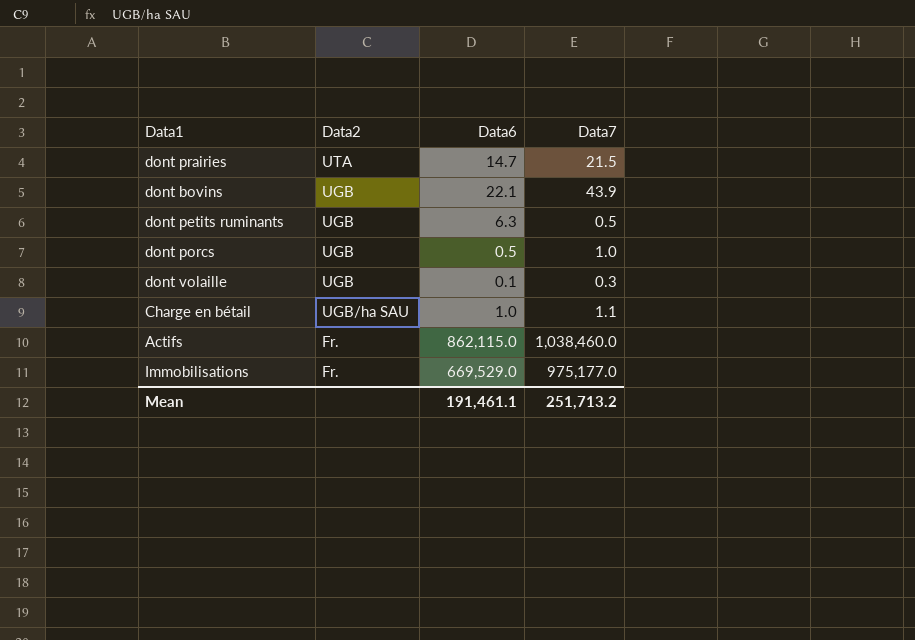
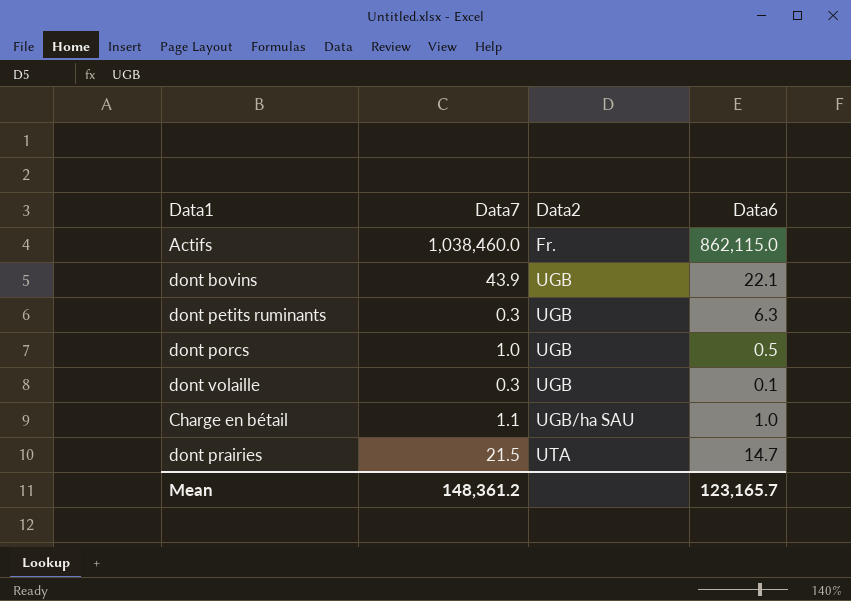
row order: none -> Data2 ascending
column Data7 | position: 4 -> 2
row Immobilisations: Fr. | 669,529.0 | 975,177.0 -> none
dont petits ruminants | Data7: 0.5 -> 0.3
Mean | Data7: 251,713.2 -> 148,361.2
Mean | Data6: 191,461.1 -> 123,165.7

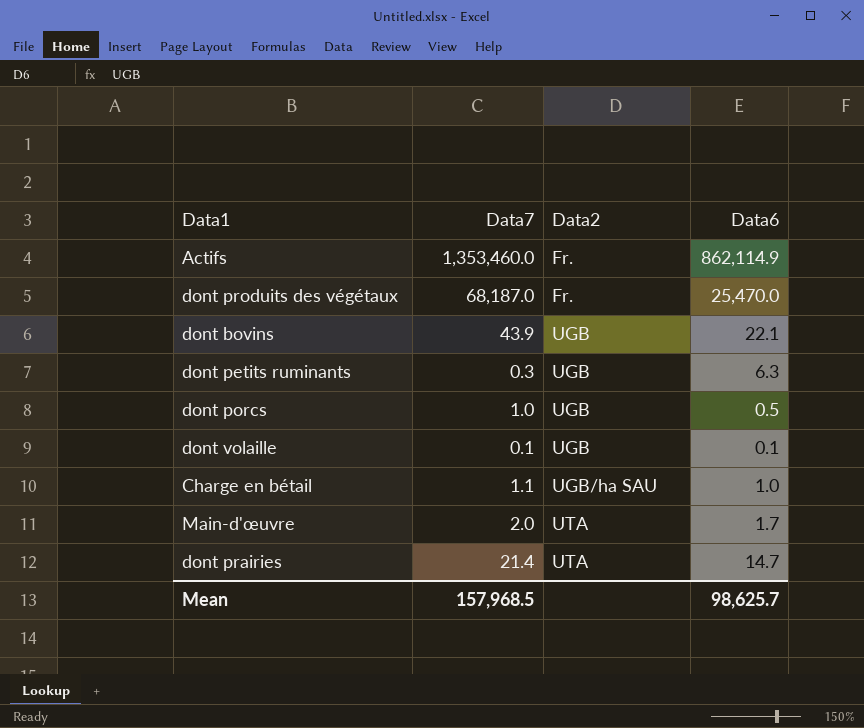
Actifs | Data7: 1,038,460.0 -> 1,353,460.0
Actifs | Data6: 862,115.0 -> 862,114.9
row dont produits des végétaux: none -> 68,187.0 | Fr. | 25,470.0
dont volaille | Data7: 0.3 -> 0.1
row Main-d'œuvre: none -> 2.0 | UTA | 1.7
dont prairies | Data7: 21.5 -> 21.4
Mean | Data7: 148,361.2 -> 157,968.5
Mean | Data6: 123,165.7 -> 98,625.7

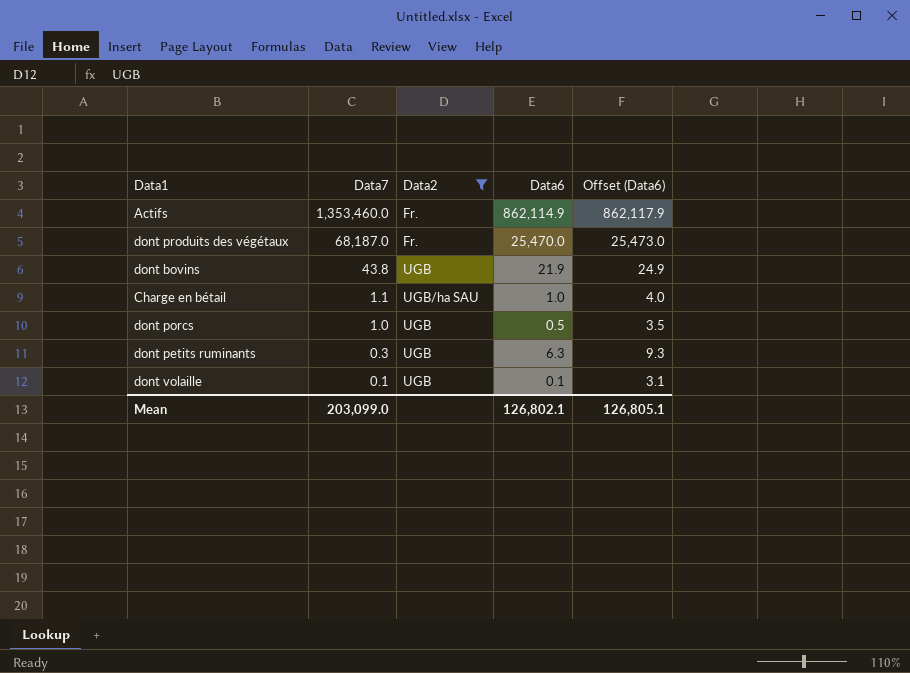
filter: none -> Data2 != UTA
row order: Data2 ascending -> Data7 descending
column Offset (Data6) | formula: none -> [Data6] + 3
dont bovins | Data7: 43.9 -> 43.8
dont bovins | Data6: 22.1 -> 21.9
Mean | Data7: 157,968.5 -> 203,099.0
Mean | Data6: 98,625.7 -> 126,802.1

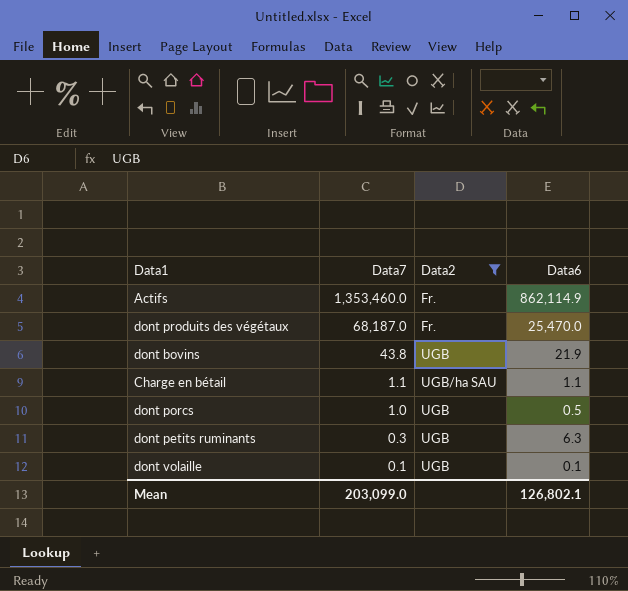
column Offset (Data6) | formula: [Data6] + 3 -> none
Charge en bétail | Data6: 1.0 -> 1.1

